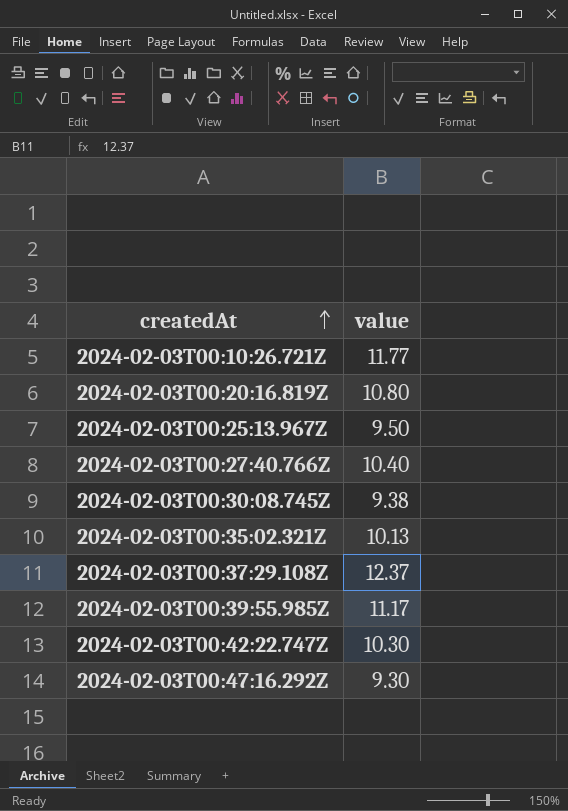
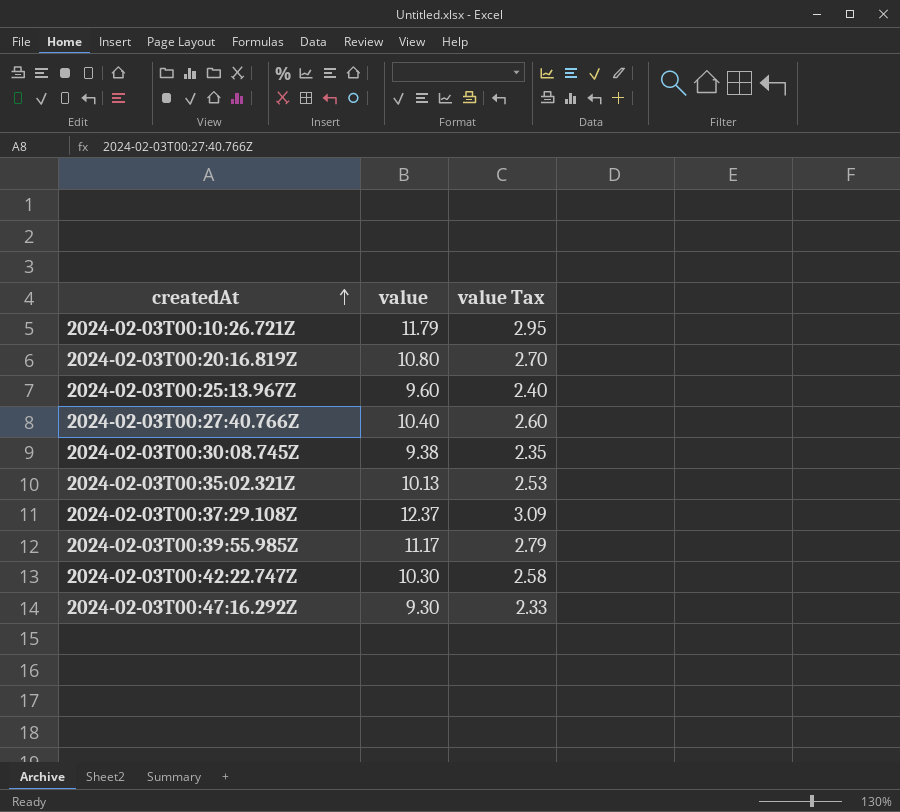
column value Tax | formula: none -> [value] * 0.25
2024-02-03T00:10:26.721Z | value: 11.77 -> 11.79
2024-02-03T00:25:13.967Z | value: 9.50 -> 9.60

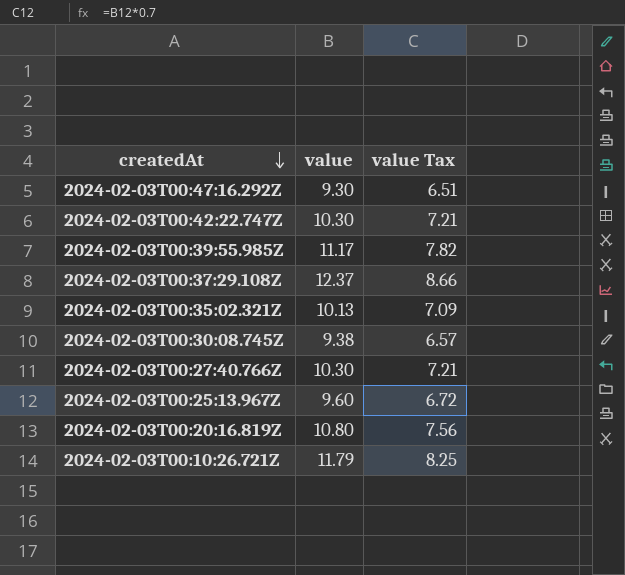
row order: createdAt ascending -> createdAt descending
column value Tax | formula: [value] * 0.25 -> [value] * 0.7
2024-02-03T00:27:40.766Z | value: 10.40 -> 10.30

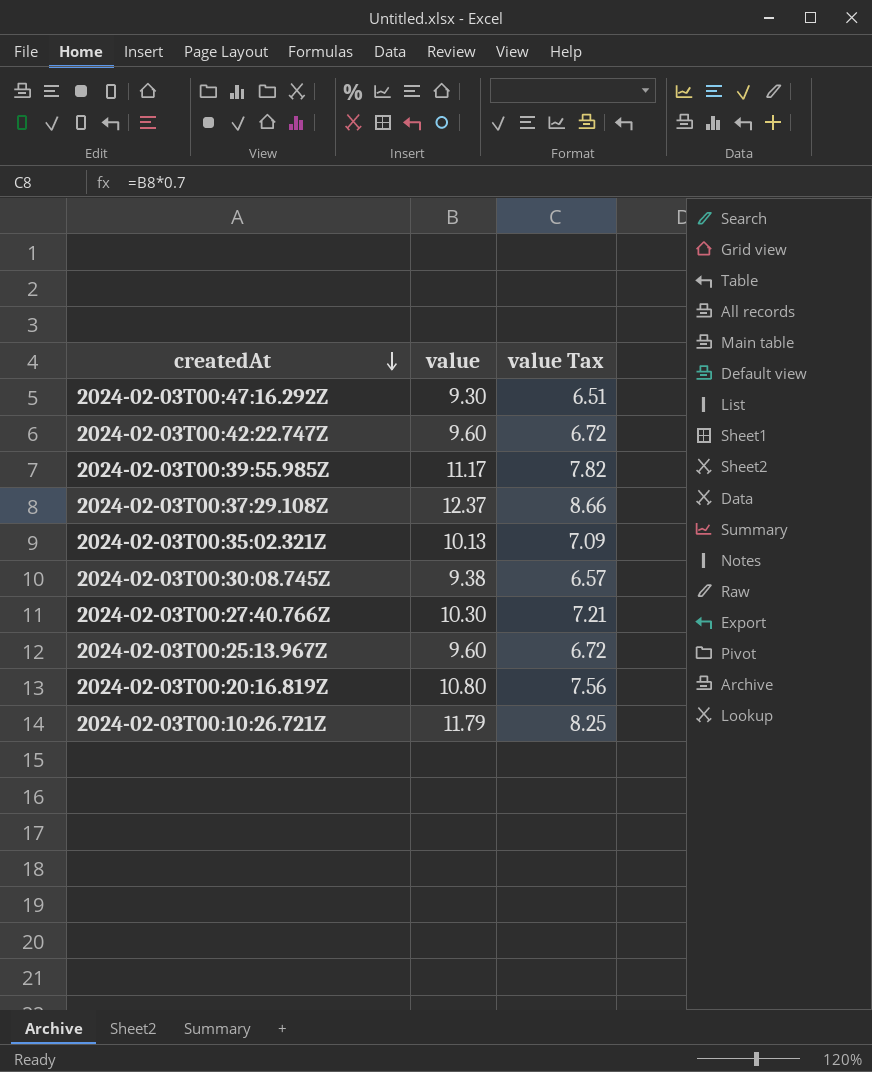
2024-02-03T00:42:22.747Z | value: 10.30 -> 9.60
2024-02-03T00:42:22.747Z | value Tax: 7.21 -> 6.72

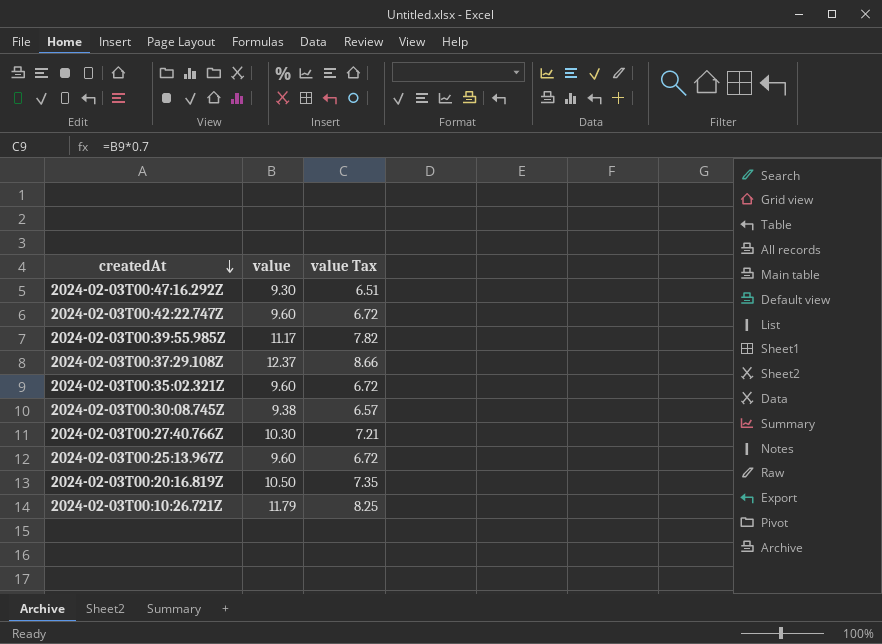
2024-02-03T00:35:02.321Z | value: 10.13 -> 9.60
2024-02-03T00:35:02.321Z | value Tax: 7.09 -> 6.72
2024-02-03T00:20:16.819Z | value: 10.80 -> 10.50
2024-02-03T00:20:16.819Z | value Tax: 7.56 -> 7.35

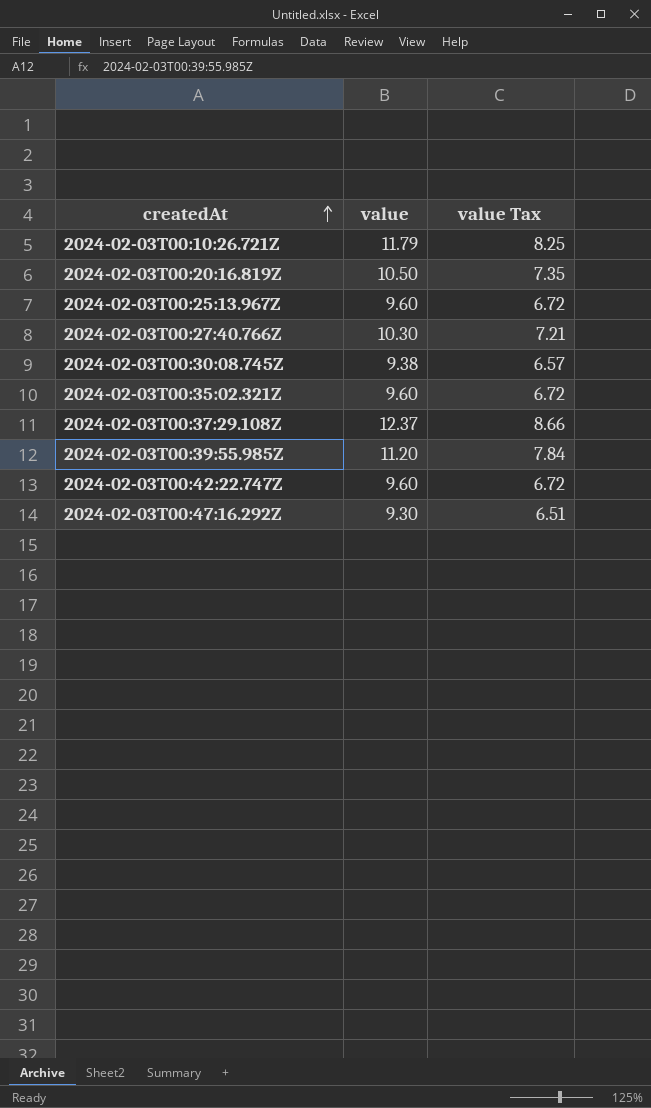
row order: createdAt descending -> createdAt ascending
2024-02-03T00:39:55.985Z | value: 11.17 -> 11.20
2024-02-03T00:39:55.985Z | value Tax: 7.82 -> 7.84

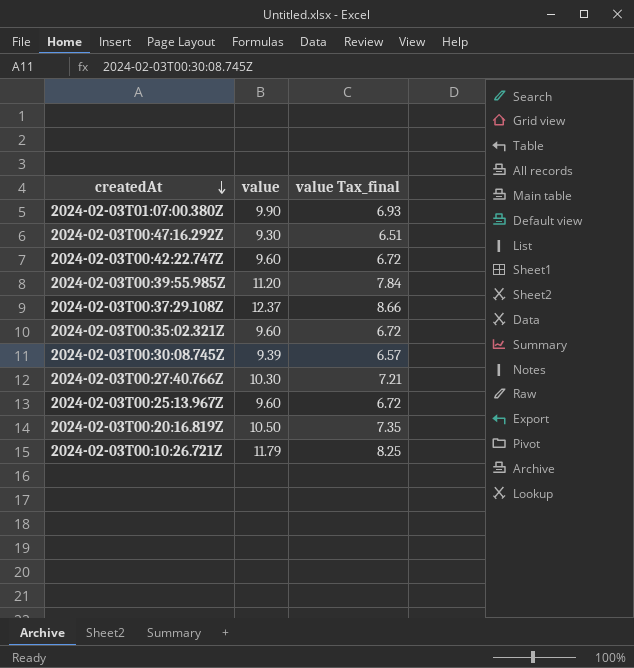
row order: createdAt ascending -> createdAt descending
column name: value Tax -> value Tax_final
row 2024-02-03T01:07:00.380Z: none -> 9.90 | 6.93
2024-02-03T00:30:08.745Z | value: 9.38 -> 9.39

